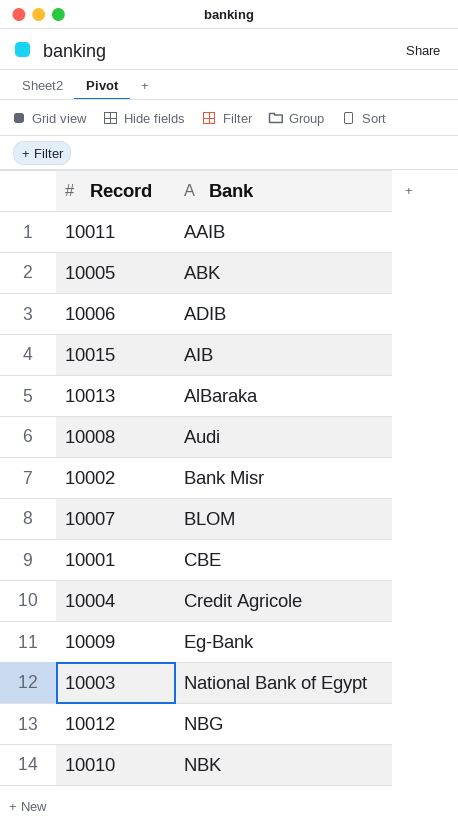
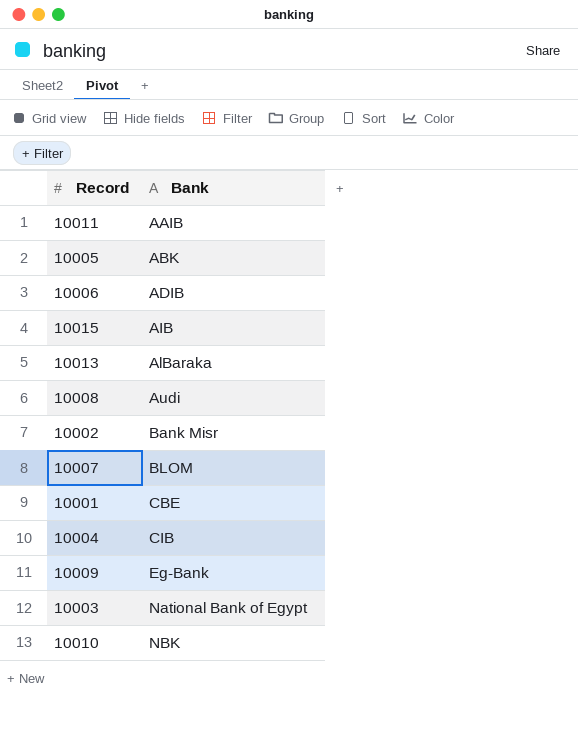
row 10012: NBG -> none
10004 | Bank: Credit Agricole -> CIB

